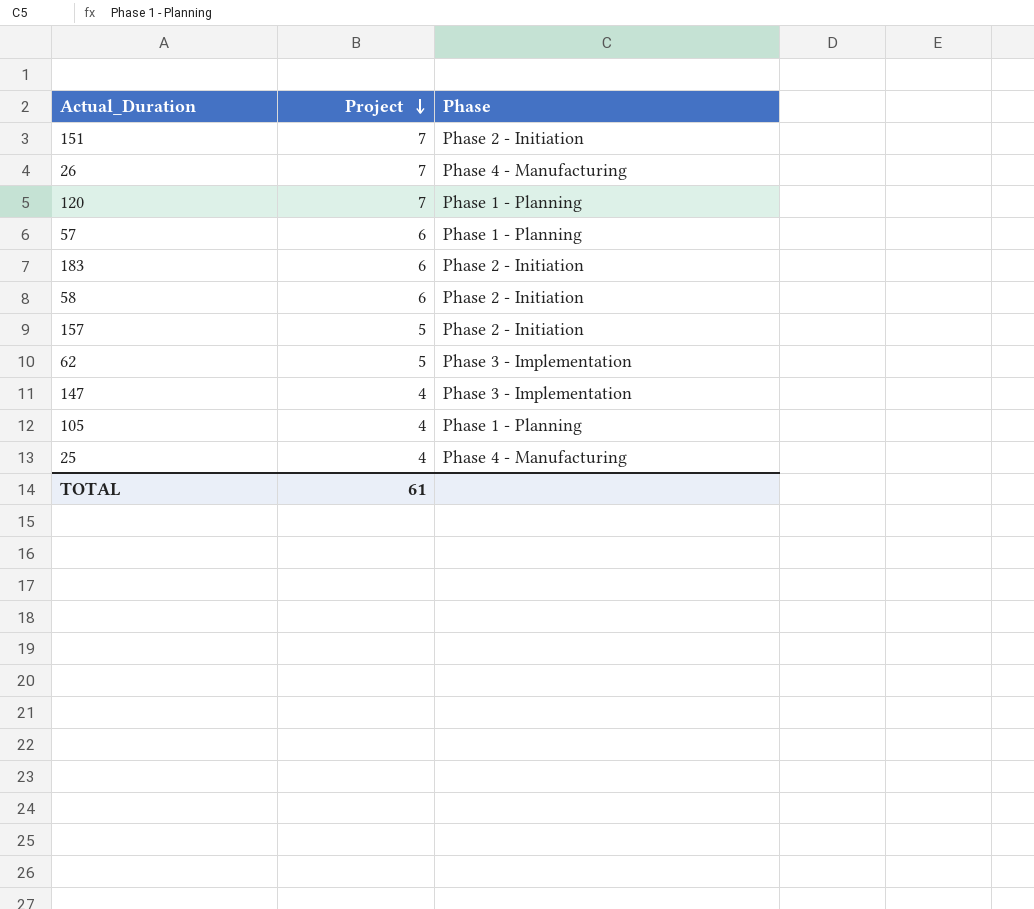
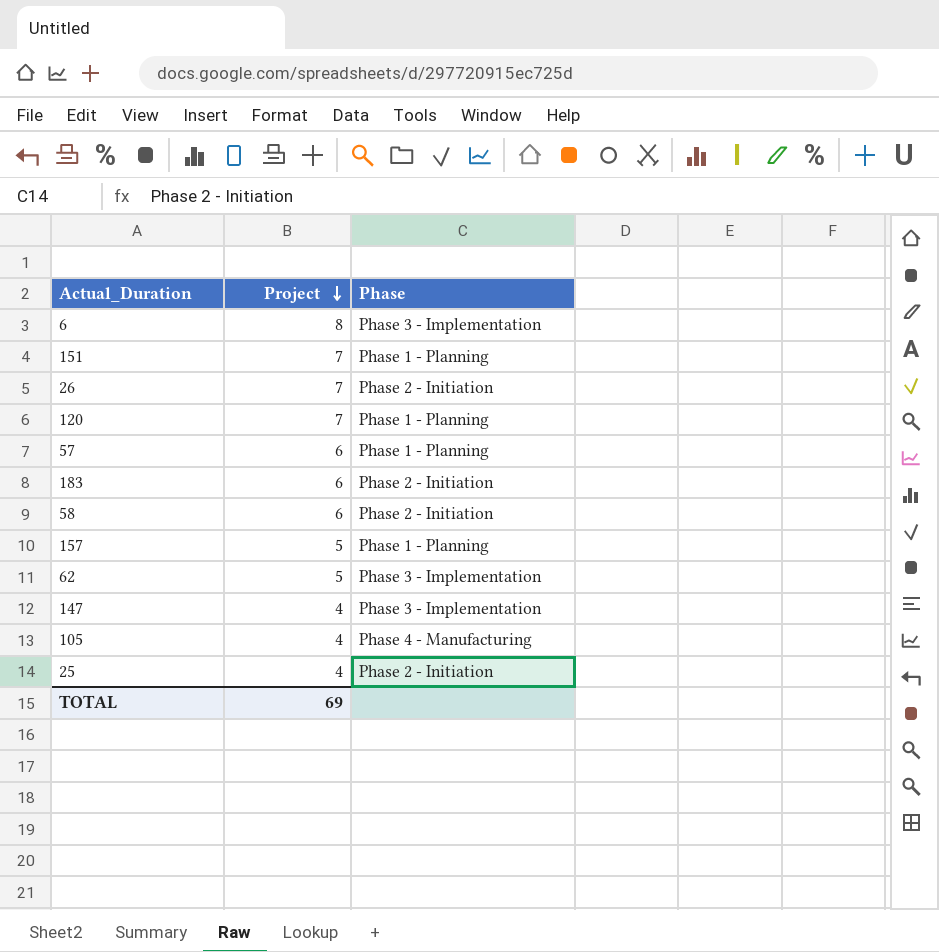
row 6: none -> 8 | Phase 3 - Implementation
151 | Phase: Phase 2 - Initiation -> Phase 1 - Planning
26 | Phase: Phase 4 - Manufacturing -> Phase 2 - Initiation
157 | Phase: Phase 2 - Initiation -> Phase 1 - Planning
105 | Phase: Phase 1 - Planning -> Phase 4 - Manufacturing
25 | Phase: Phase 4 - Manufacturing -> Phase 2 - Initiation
TOTAL | Project: 61 -> 69

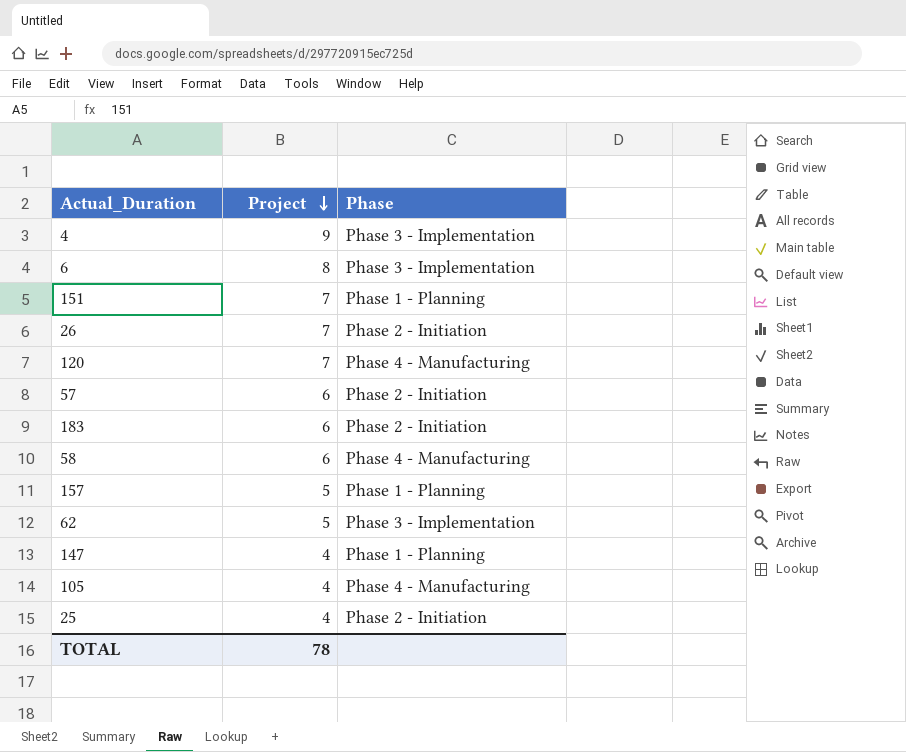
row 4: none -> 9 | Phase 3 - Implementation
120 | Phase: Phase 1 - Planning -> Phase 4 - Manufacturing
57 | Phase: Phase 1 - Planning -> Phase 2 - Initiation
58 | Phase: Phase 2 - Initiation -> Phase 4 - Manufacturing
147 | Phase: Phase 3 - Implementation -> Phase 1 - Planning
TOTAL | Project: 69 -> 78

